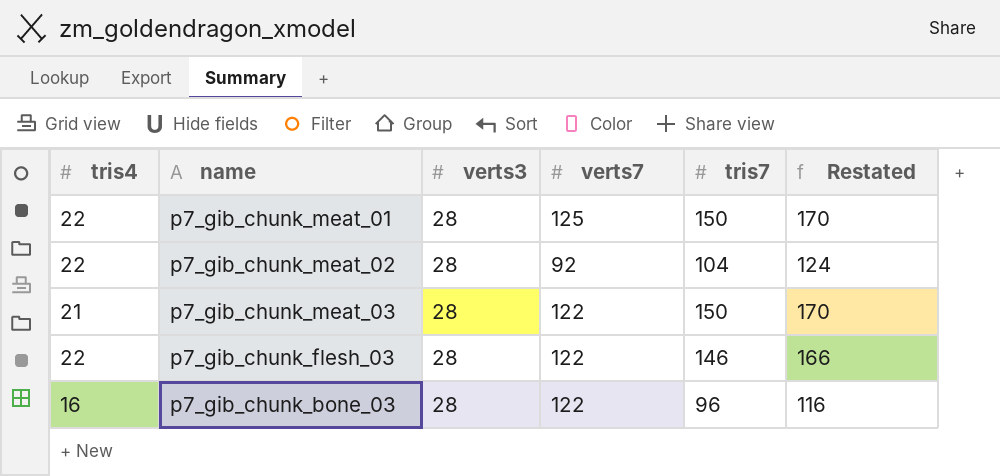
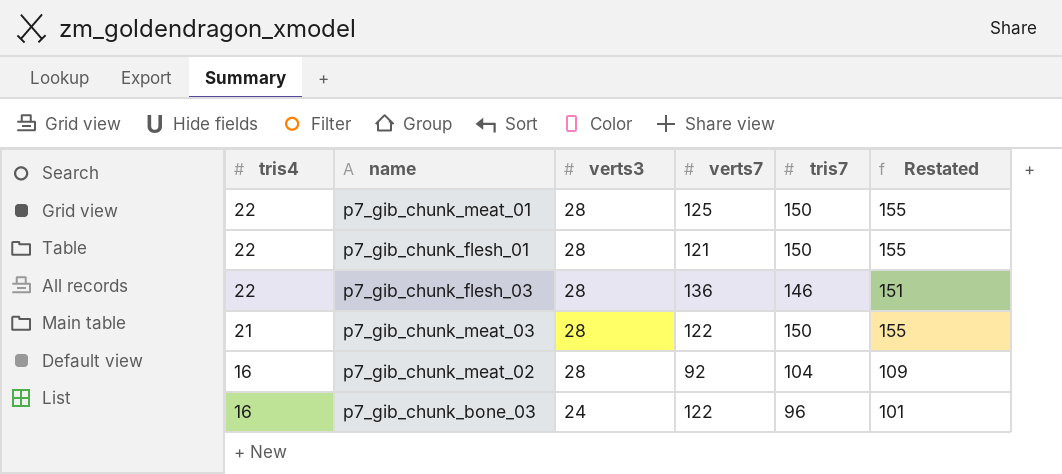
row order: none -> tris4 descending
column Restated | formula: [tris7] + 20 -> [tris7] + 5
row p7_gib_chunk_flesh_01: none -> 22 | 28 | 121 | 150 | 155
p7_gib_chunk_flesh_03 | verts7: 122 -> 136
p7_gib_chunk_meat_02 | tris4: 22 -> 16
p7_gib_chunk_bone_03 | verts3: 28 -> 24

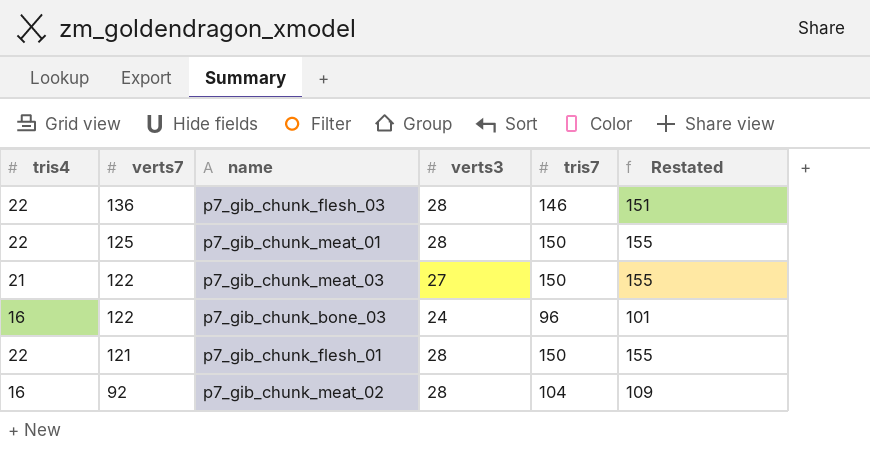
row order: tris4 descending -> verts7 descending
column verts7 | position: 4 -> 2
p7_gib_chunk_meat_03 | verts3: 28 -> 27

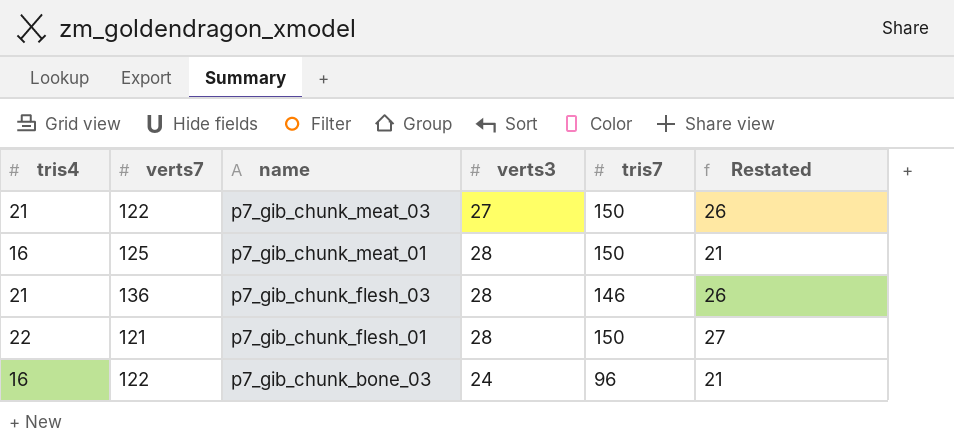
row order: verts7 descending -> name descending
column Restated | formula: [tris7] + 5 -> [tris4] + 5
row p7_gib_chunk_meat_02: 16 | 92 | 28 | 104 | 109 -> none
p7_gib_chunk_meat_01 | tris4: 22 -> 16
p7_gib_chunk_flesh_03 | tris4: 22 -> 21

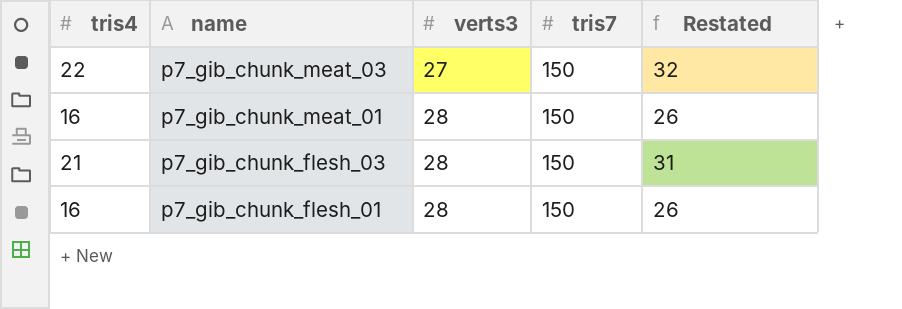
column verts7 | position: 2 -> none
column Restated | formula: [tris4] + 5 -> [tris4] + 10
row p7_gib_chunk_bone_03: 16 | 122 | 24 | 96 | 21 -> none
p7_gib_chunk_meat_03 | tris4: 21 -> 22
p7_gib_chunk_flesh_03 | tris7: 146 -> 150
p7_gib_chunk_flesh_01 | tris4: 22 -> 16

